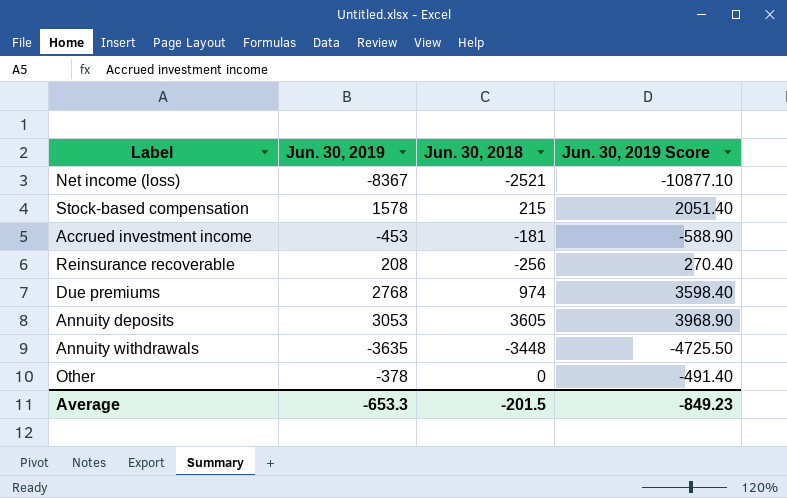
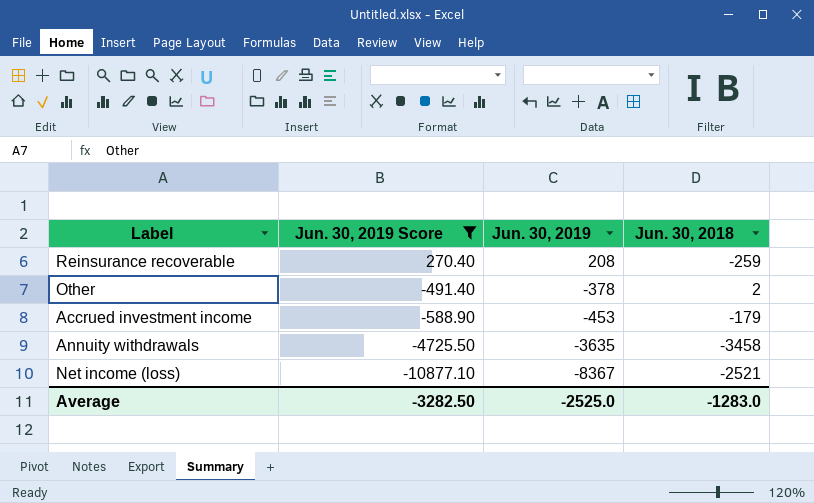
filter: none -> Jun. 30, 2019 Score <= 270.40
row order: none -> Jun. 30, 2019 Score descending
column Jun. 30, 2019 Score | position: 4 -> 2
Reinsurance recoverable | Jun. 30, 2018: -256 -> -259
Other | Jun. 30, 2018: 0 -> 2
Accrued investment income | Jun. 30, 2018: -181 -> -179
Annuity withdrawals | Jun. 30, 2018: -3448 -> -3458
Average | Jun. 30, 2019 Score: -849.23 -> -3282.50
Average | Jun. 30, 2019: -653.3 -> -2525.0
Average | Jun. 30, 2018: -201.5 -> -1283.0

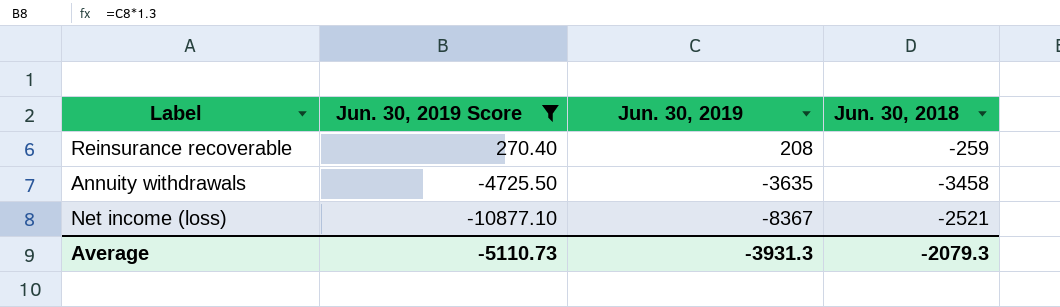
row Other: -491.40 | -378 | 2 -> none
row Accrued investment income: -588.90 | -453 | -179 -> none
Average | Jun. 30, 2019 Score: -3282.50 -> -5110.73
Average | Jun. 30, 2019: -2525.0 -> -3931.3
Average | Jun. 30, 2018: -1283.0 -> -2079.3

